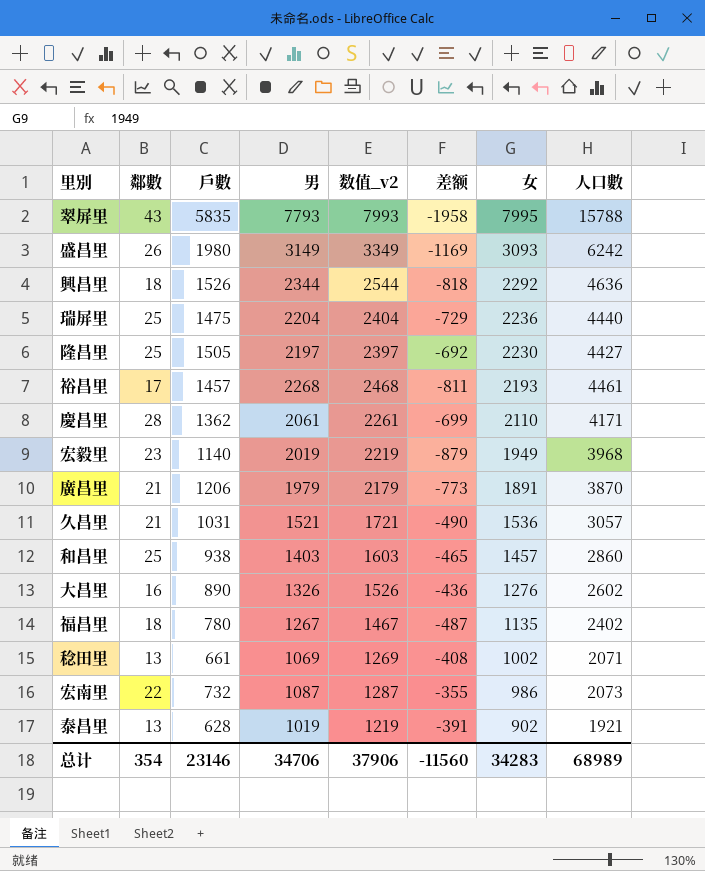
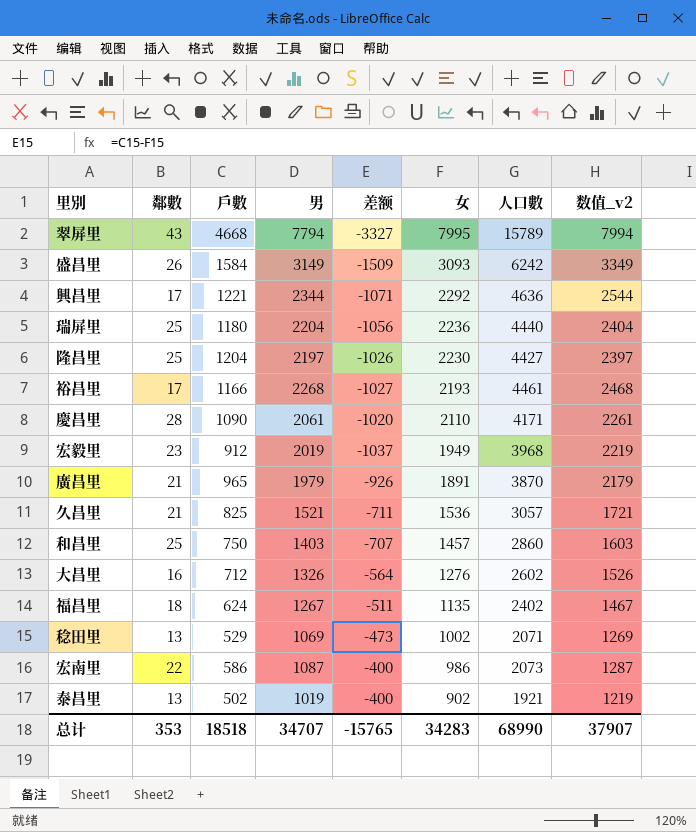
column 差额 | formula: [戶數] - [男] -> [戶數] - [女]
column 数值_v2 | position: 5 -> 8
翠屏里 | 戶數: 5835 -> 4668
翠屏里 | 男: 7793 -> 7794
翠屏里 | 人口數: 15788 -> 15789
翠屏里 | 数值_v2: 7993 -> 7994
盛昌里 | 戶數: 1980 -> 1584
興昌里 | 鄰數: 18 -> 17
興昌里 | 戶數: 1526 -> 1221
瑞屏里 | 戶數: 1475 -> 1180
隆昌里 | 戶數: 1505 -> 1204
裕昌里 | 戶數: 1457 -> 1166
慶昌里 | 戶數: 1362 -> 1090
宏毅里 | 戶數: 1140 -> 912
廣昌里 | 戶數: 1206 -> 965
久昌里 | 戶數: 1031 -> 825
和昌里 | 戶數: 938 -> 750
大昌里 | 戶數: 890 -> 712
福昌里 | 戶數: 780 -> 624
稔田里 | 戶數: 661 -> 529
宏南里 | 戶數: 732 -> 586
泰昌里 | 戶數: 628 -> 502
总计 | 鄰數: 354 -> 353
总计 | 戶數: 23146 -> 18518
总计 | 男: 34706 -> 34707
总计 | 差额: -11560 -> -15765
总计 | 人口數: 68989 -> 68990
总计 | 数值_v2: 37906 -> 37907

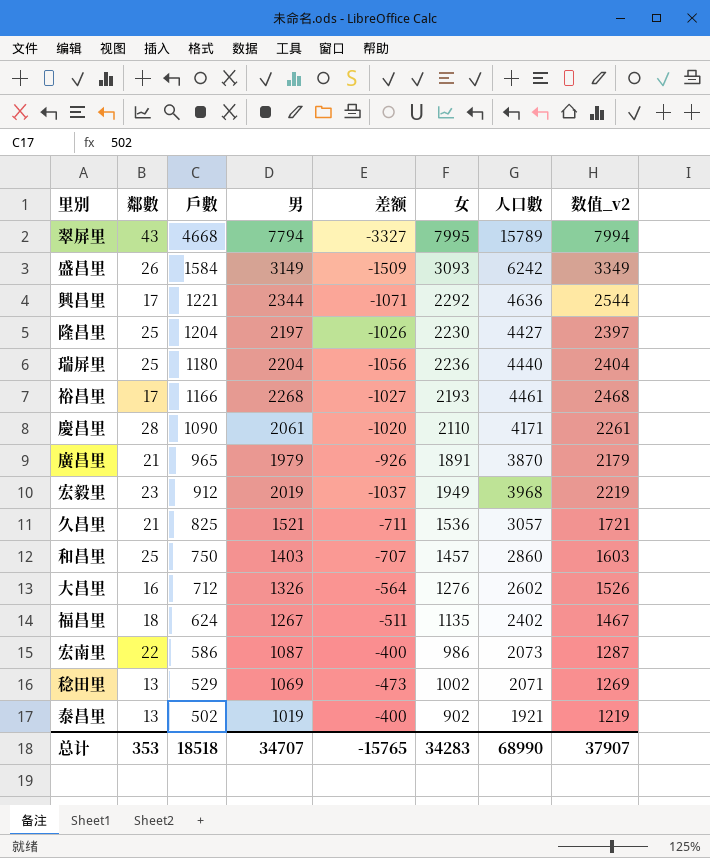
row order: 女 descending -> 戶數 descending

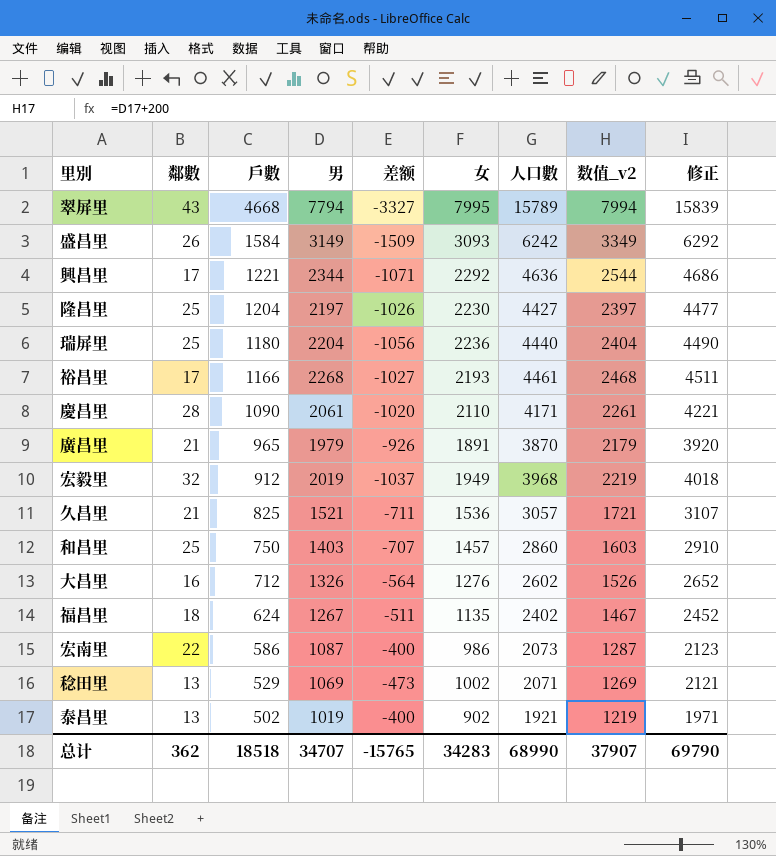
column 修正 | formula: none -> [人口數] + 50
宏毅里 | 鄰數: 23 -> 32
总计 | 鄰數: 353 -> 362

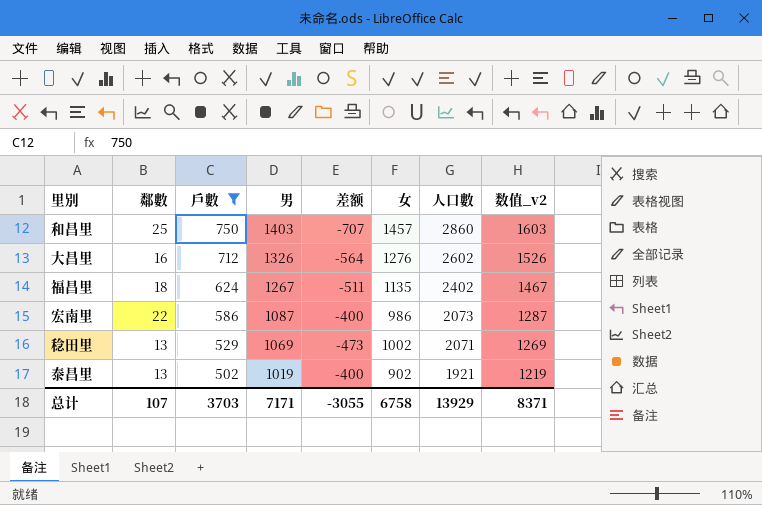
filter: none -> 戶數 <= 750
column 修正 | formula: [人口數] + 50 -> none
总计 | 鄰數: 362 -> 107
总计 | 戶數: 18518 -> 3703
总计 | 男: 34707 -> 7171
总计 | 差额: -15765 -> -3055
总计 | 女: 34283 -> 6758
总计 | 人口數: 68990 -> 13929
总计 | 数值_v2: 37907 -> 8371

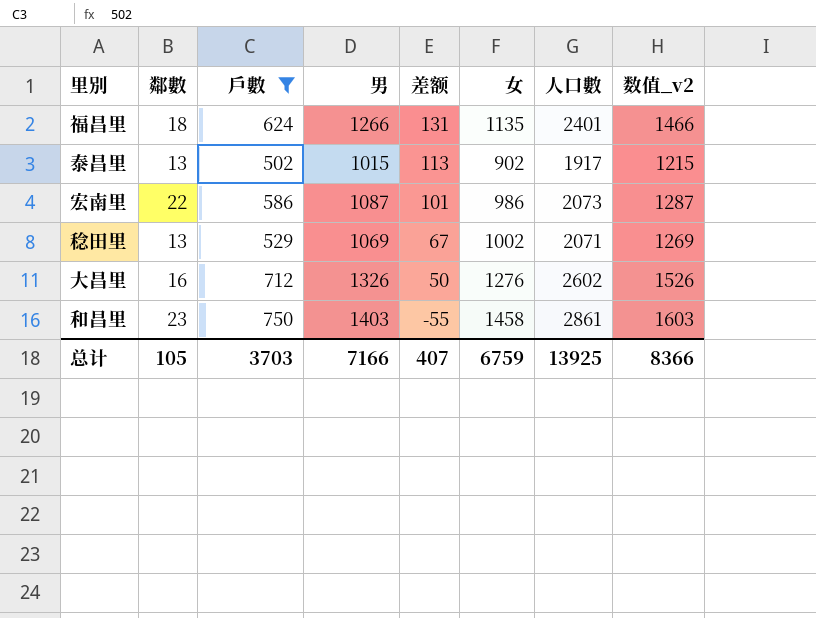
row order: 戶數 descending -> 差额 descending
column 差额 | formula: [戶數] - [女] -> [男] - [女]
福昌里 | 男: 1267 -> 1266
福昌里 | 人口數: 2402 -> 2401
福昌里 | 数值_v2: 1467 -> 1466
泰昌里 | 男: 1019 -> 1015
泰昌里 | 人口數: 1921 -> 1917
泰昌里 | 数值_v2: 1219 -> 1215
和昌里 | 鄰數: 25 -> 23
和昌里 | 女: 1457 -> 1458
和昌里 | 人口數: 2860 -> 2861
总计 | 鄰數: 107 -> 105
总计 | 男: 7171 -> 7166
总计 | 差额: -3055 -> 407
总计 | 女: 6758 -> 6759
总计 | 人口數: 13929 -> 13925
总计 | 数值_v2: 8371 -> 8366

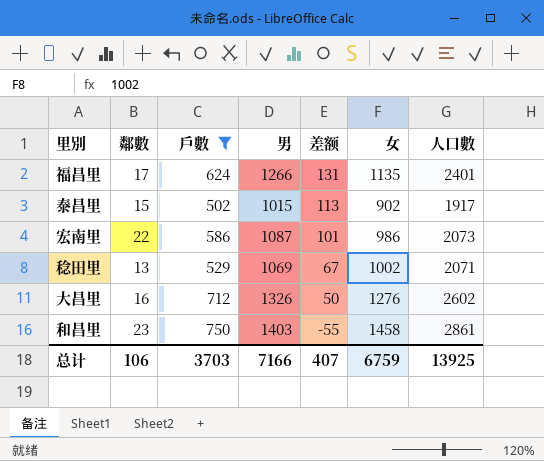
column 数值_v2 | formula: [男] + 200 -> none
福昌里 | 鄰數: 18 -> 17
泰昌里 | 鄰數: 13 -> 15
总计 | 鄰數: 105 -> 106

